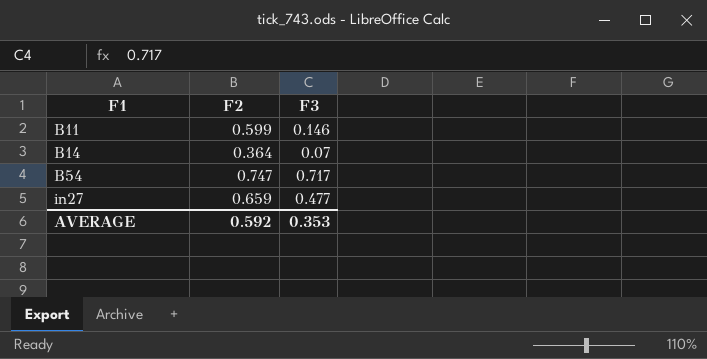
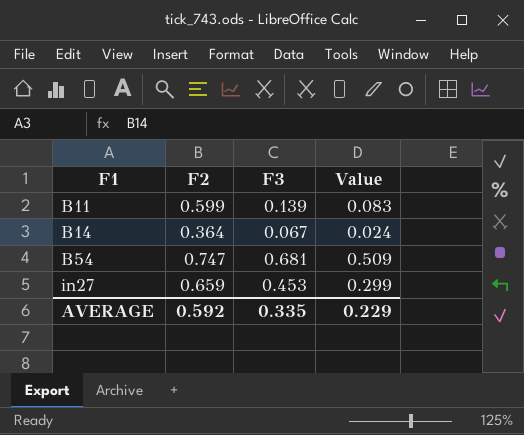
column Value | formula: none -> [F2] * [F3]
B11 | F3: 0.146 -> 0.139
B14 | F3: 0.07 -> 0.067
B54 | F3: 0.717 -> 0.681
in27 | F3: 0.477 -> 0.453
AVERAGE | F3: 0.353 -> 0.335

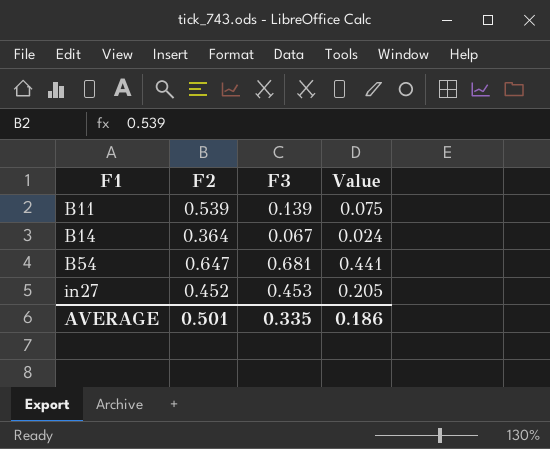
B11 | F2: 0.599 -> 0.539
B11 | Value: 0.083 -> 0.075
B54 | F2: 0.747 -> 0.647
B54 | Value: 0.509 -> 0.441
in27 | F2: 0.659 -> 0.452
in27 | Value: 0.299 -> 0.205
AVERAGE | F2: 0.592 -> 0.501
AVERAGE | Value: 0.229 -> 0.186

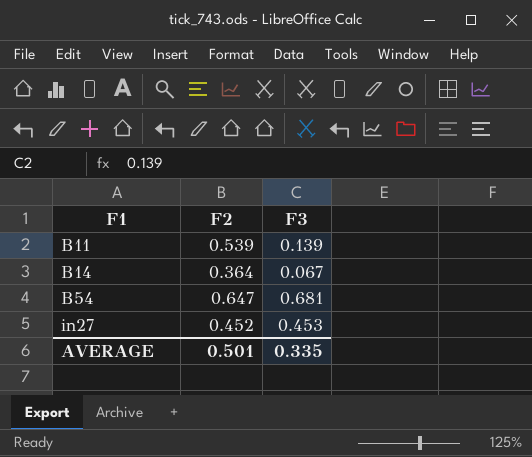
column Value | formula: [F2] * [F3] -> none

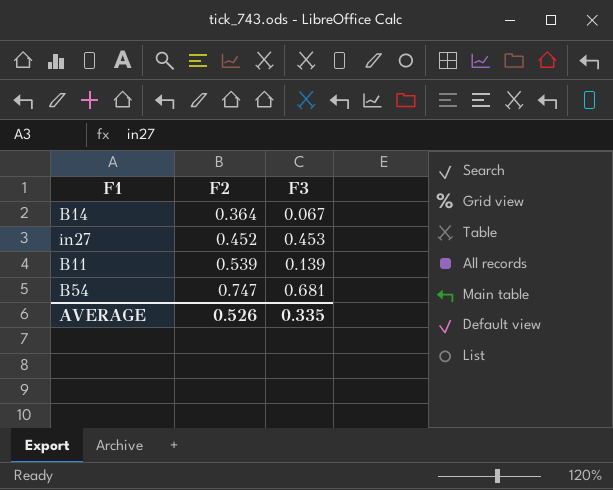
row order: F1 ascending -> F2 ascending
B54 | F2: 0.647 -> 0.747
AVERAGE | F2: 0.501 -> 0.526

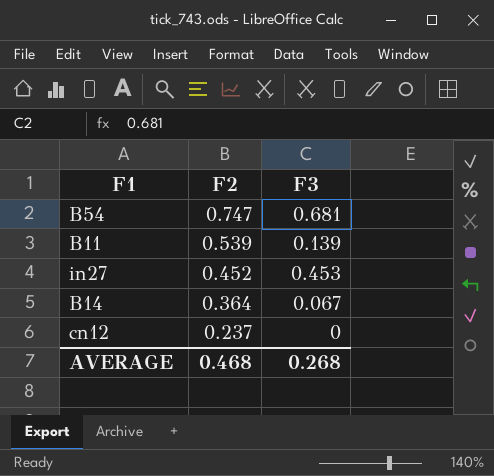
row order: F2 ascending -> F2 descending
row cn12: none -> 0.237 | 0
AVERAGE | F2: 0.526 -> 0.468
AVERAGE | F3: 0.335 -> 0.268

